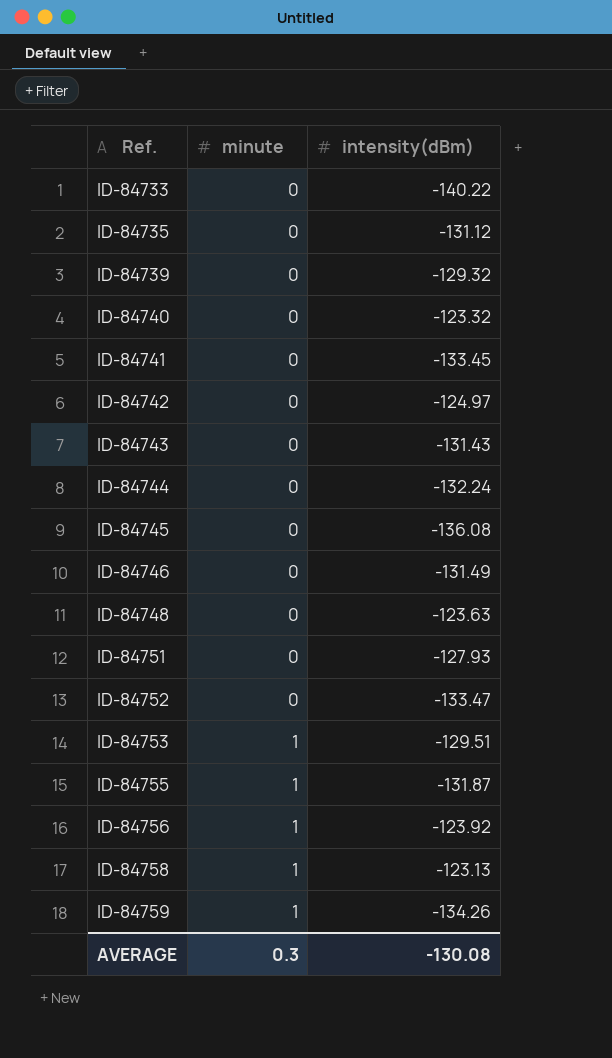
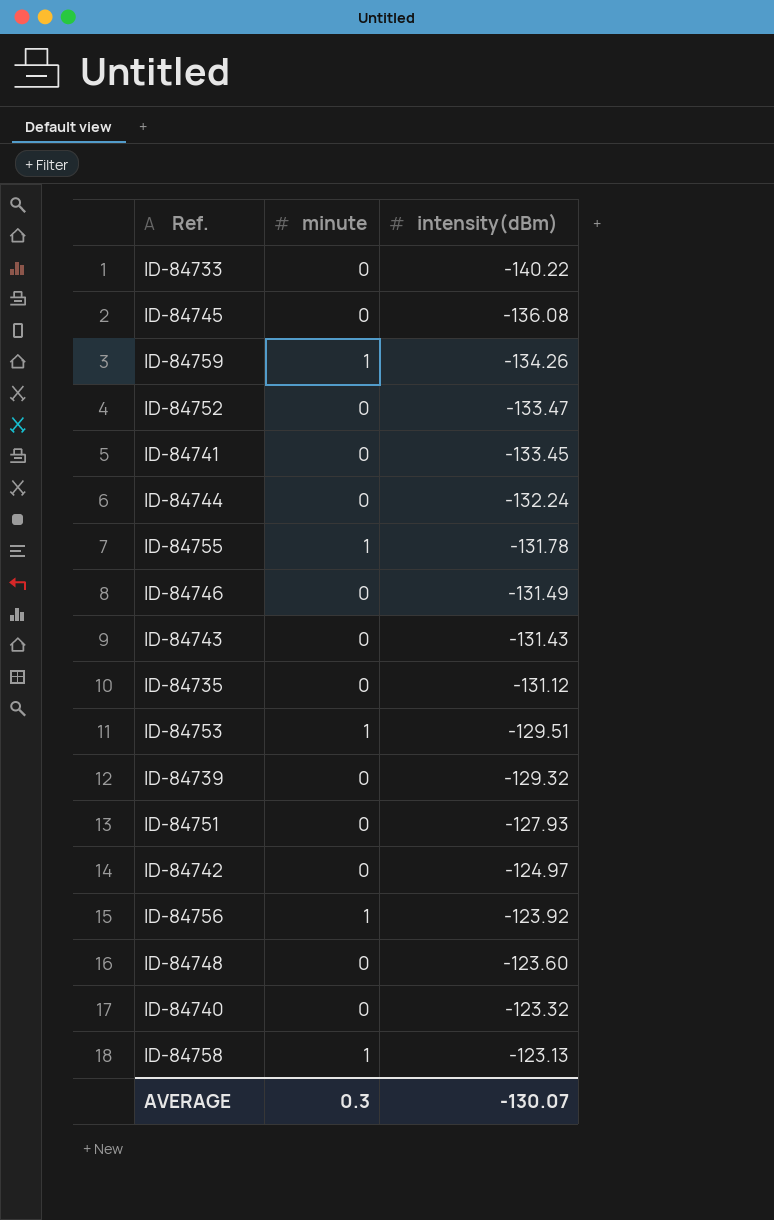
row order: Ref. ascending -> intensity(dBm) ascending
ID-84755 | intensity(dBm): -131.87 -> -131.78
ID-84748 | intensity(dBm): -123.63 -> -123.60
AVERAGE | intensity(dBm): -130.08 -> -130.07

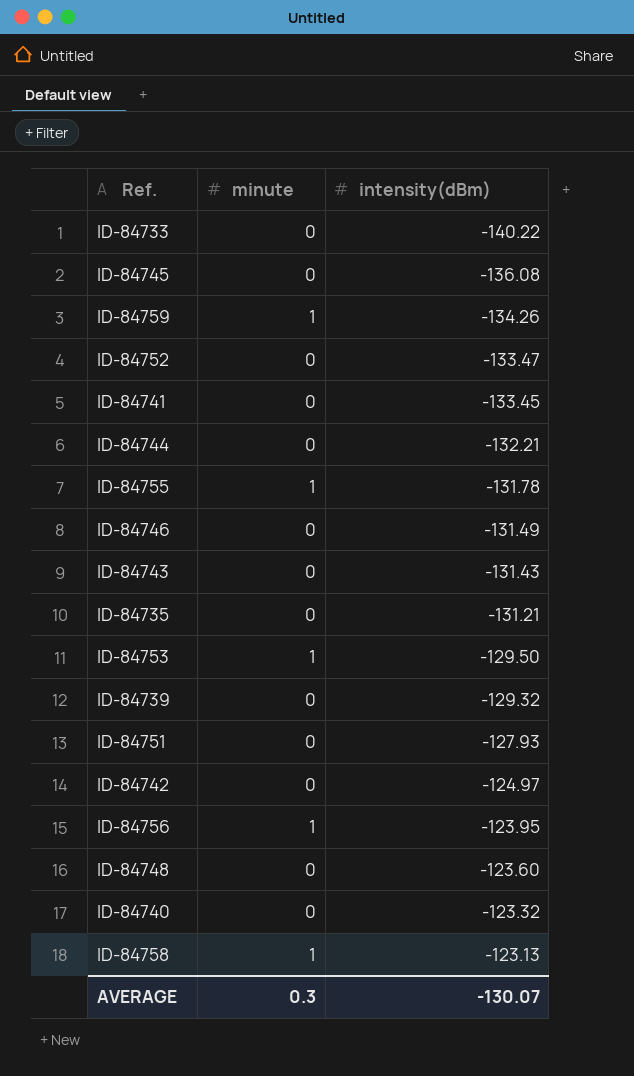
ID-84744 | intensity(dBm): -132.24 -> -132.21
ID-84735 | intensity(dBm): -131.12 -> -131.21
ID-84753 | intensity(dBm): -129.51 -> -129.50
ID-84756 | intensity(dBm): -123.92 -> -123.95

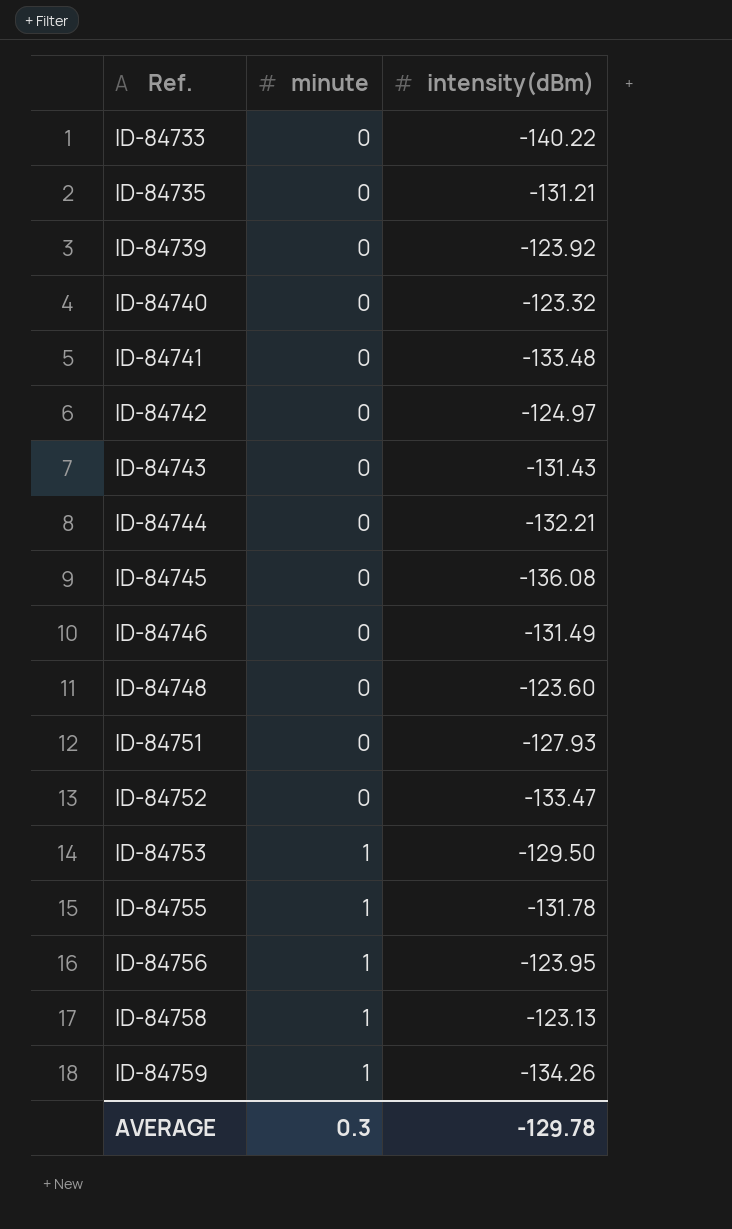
row order: intensity(dBm) ascending -> Ref. ascending
ID-84739 | intensity(dBm): -129.32 -> -123.92
ID-84741 | intensity(dBm): -133.45 -> -133.48
AVERAGE | intensity(dBm): -130.07 -> -129.78

